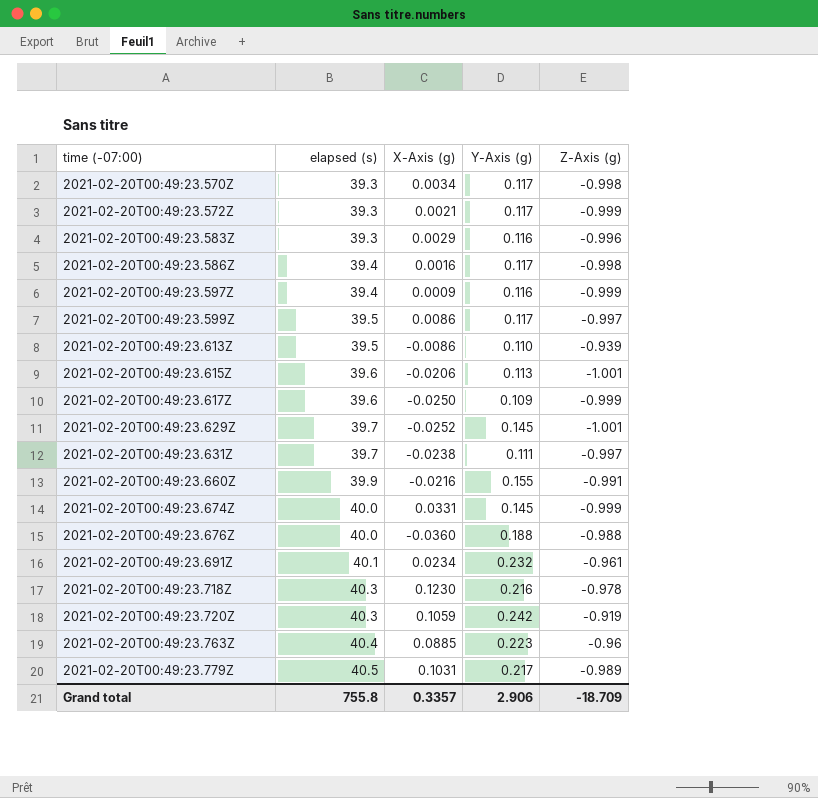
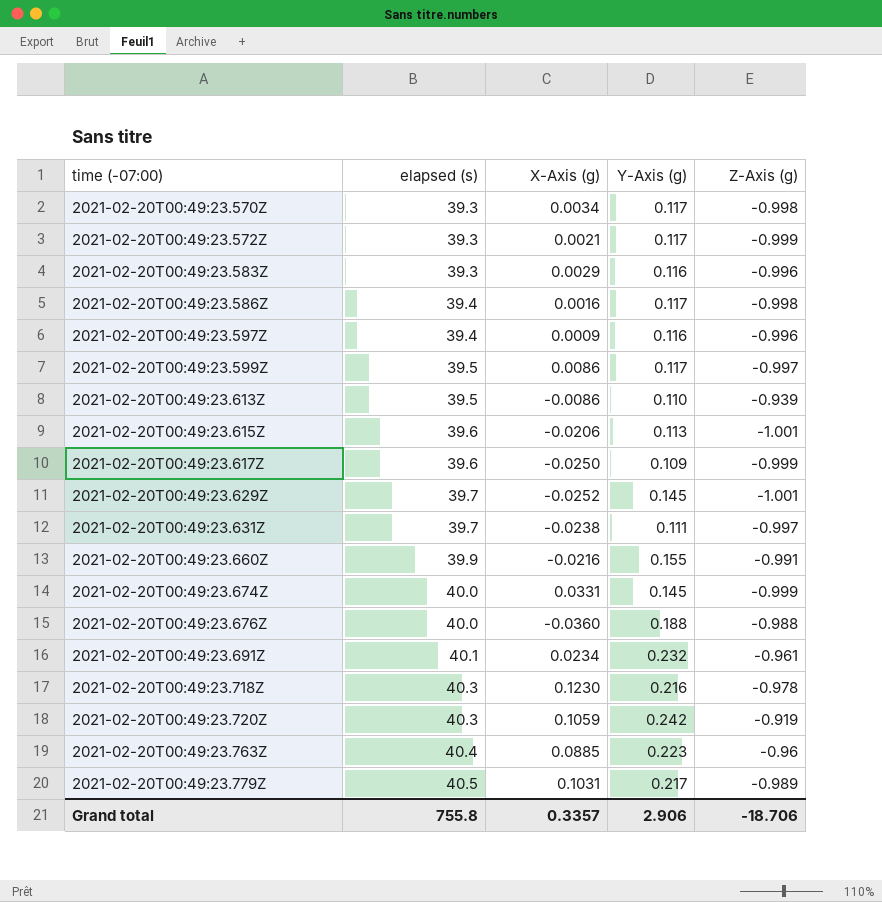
2021-02-20T00:49:23.597Z | Z-Axis (g): -0.999 -> -0.996
Grand total | Z-Axis (g): -18.709 -> -18.706

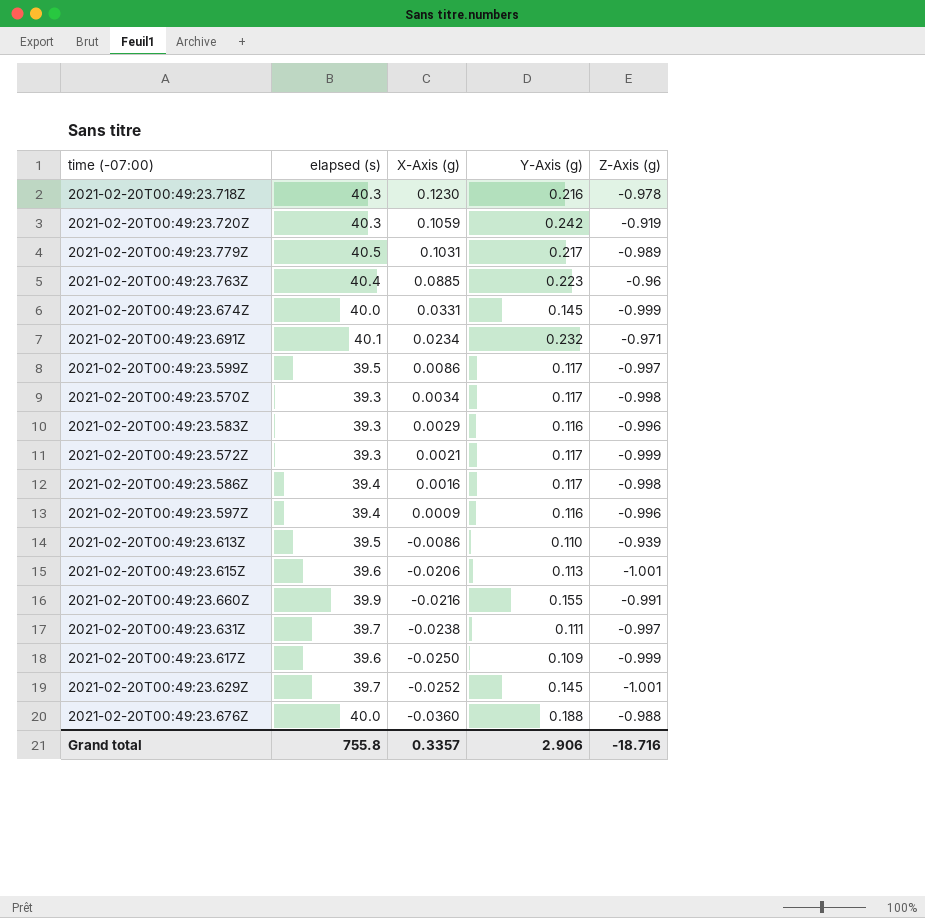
row order: time (-07:00) ascending -> X-Axis (g) descending
2021-02-20T00:49:23.691Z | Z-Axis (g): -0.961 -> -0.971
Grand total | Z-Axis (g): -18.706 -> -18.716

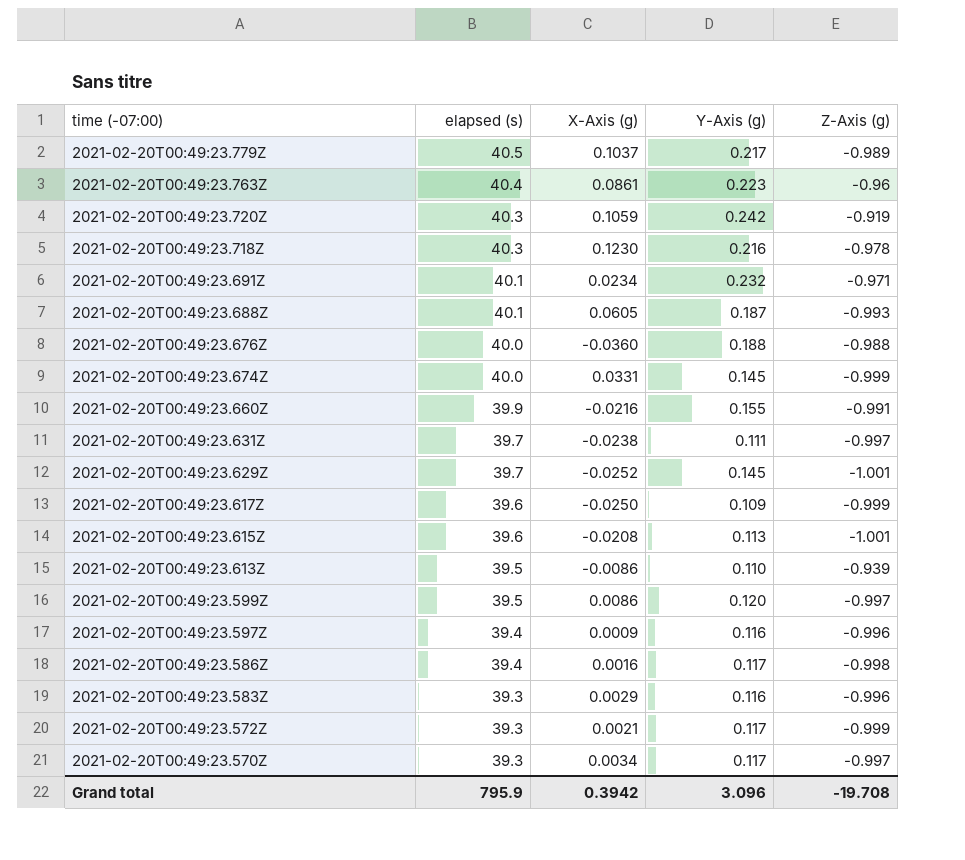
row order: X-Axis (g) descending -> time (-07:00) descending
2021-02-20T00:49:23.779Z | X-Axis (g): 0.1031 -> 0.1037
2021-02-20T00:49:23.763Z | X-Axis (g): 0.0885 -> 0.0861
row 2021-02-20T00:49:23.688Z: none -> 40.1 | 0.0605 | 0.187 | -0.993
2021-02-20T00:49:23.615Z | X-Axis (g): -0.0206 -> -0.0208
2021-02-20T00:49:23.599Z | Y-Axis (g): 0.117 -> 0.120
2021-02-20T00:49:23.570Z | Z-Axis (g): -0.998 -> -0.997
Grand total | elapsed (s): 755.8 -> 795.9
Grand total | X-Axis (g): 0.3357 -> 0.3942
Grand total | Y-Axis (g): 2.906 -> 3.096
Grand total | Z-Axis (g): -18.716 -> -19.708

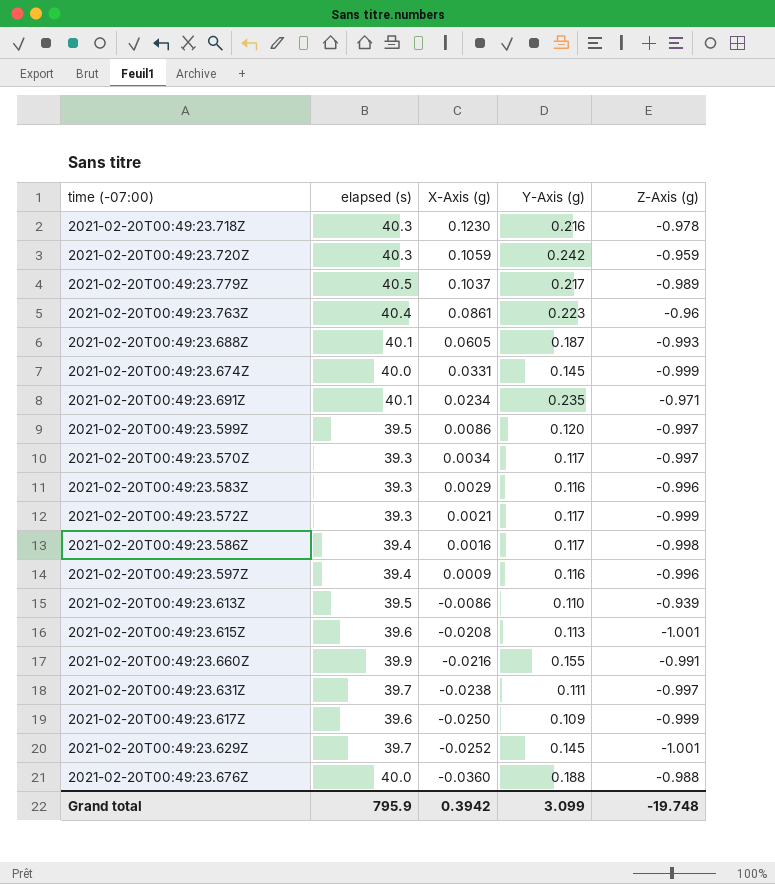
row order: time (-07:00) descending -> X-Axis (g) descending
2021-02-20T00:49:23.720Z | Z-Axis (g): -0.919 -> -0.959
2021-02-20T00:49:23.691Z | Y-Axis (g): 0.232 -> 0.235
Grand total | Y-Axis (g): 3.096 -> 3.099
Grand total | Z-Axis (g): -19.708 -> -19.748

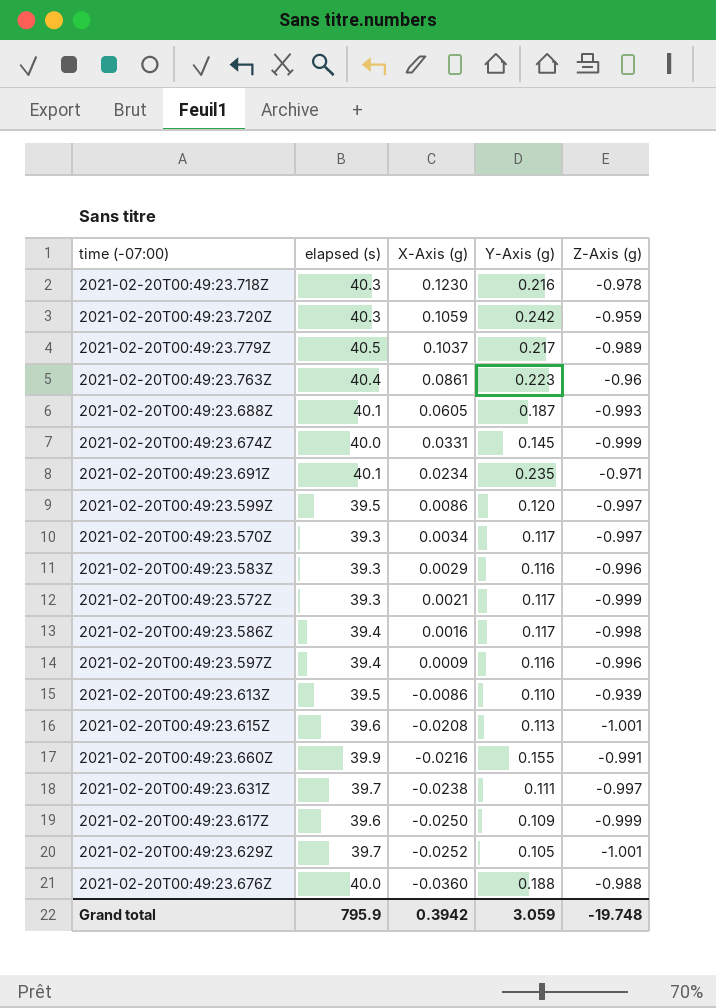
2021-02-20T00:49:23.629Z | Y-Axis (g): 0.145 -> 0.105
Grand total | Y-Axis (g): 3.099 -> 3.059

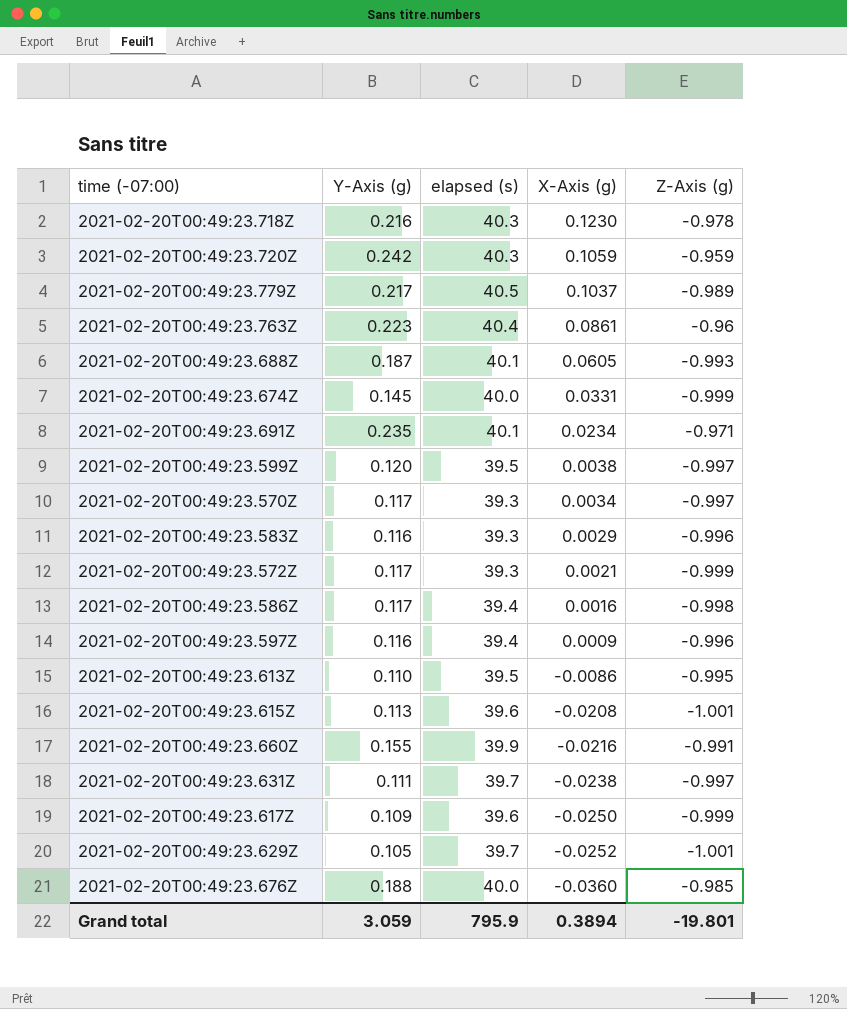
column Y-Axis (g) | position: 4 -> 2
2021-02-20T00:49:23.599Z | X-Axis (g): 0.0086 -> 0.0038
2021-02-20T00:49:23.613Z | Z-Axis (g): -0.939 -> -0.995
2021-02-20T00:49:23.676Z | Z-Axis (g): -0.988 -> -0.985
Grand total | X-Axis (g): 0.3942 -> 0.3894
Grand total | Z-Axis (g): -19.748 -> -19.801

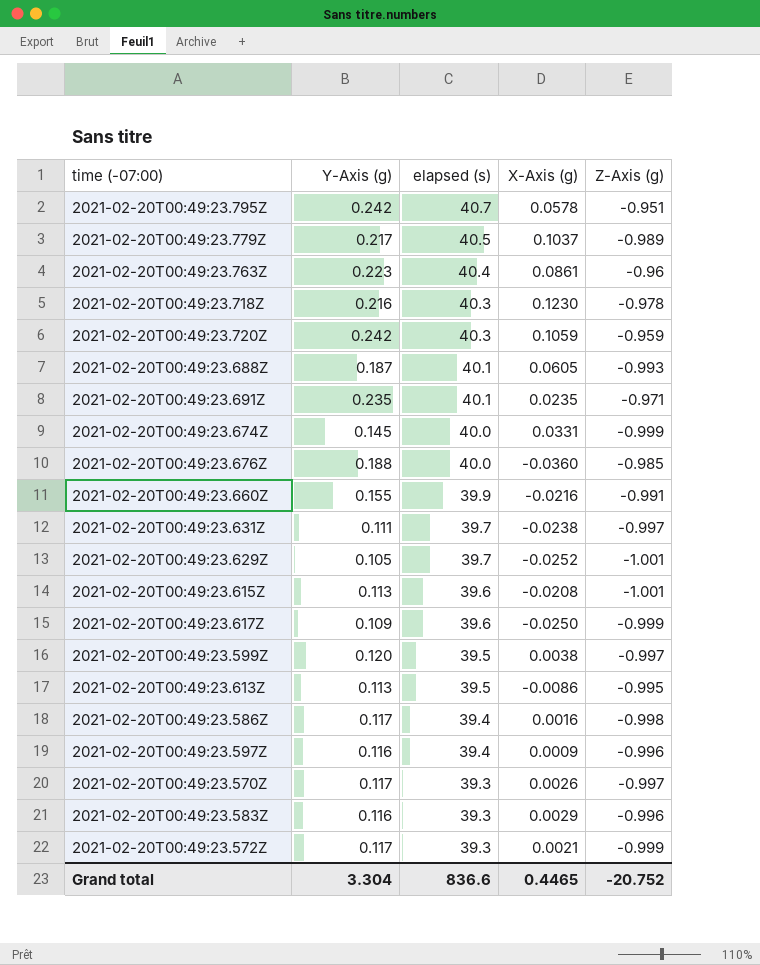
row order: X-Axis (g) descending -> elapsed (s) descending
row 2021-02-20T00:49:23.795Z: none -> 0.242 | 40.7 | 0.0578 | -0.951
2021-02-20T00:49:23.691Z | X-Axis (g): 0.0234 -> 0.0235
2021-02-20T00:49:23.613Z | Y-Axis (g): 0.110 -> 0.113
2021-02-20T00:49:23.570Z | X-Axis (g): 0.0034 -> 0.0026
Grand total | Y-Axis (g): 3.059 -> 3.304
Grand total | elapsed (s): 795.9 -> 836.6
Grand total | X-Axis (g): 0.3894 -> 0.4465
Grand total | Z-Axis (g): -19.801 -> -20.752

